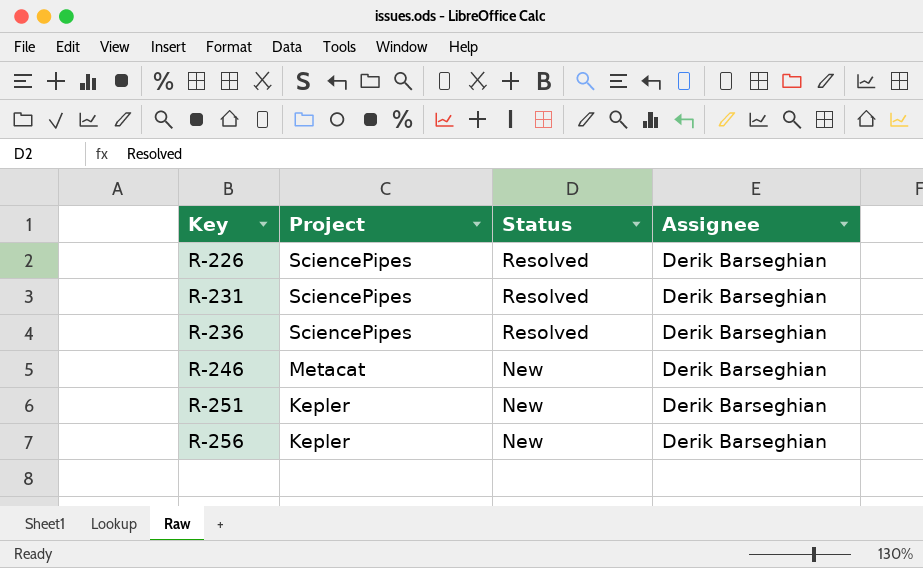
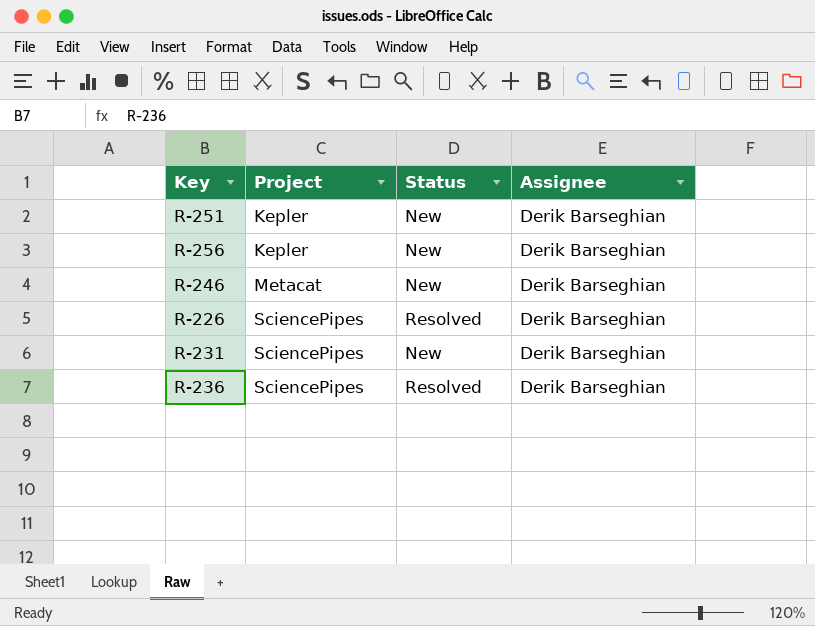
row order: Key ascending -> Project ascending
R-231 | Status: Resolved -> New

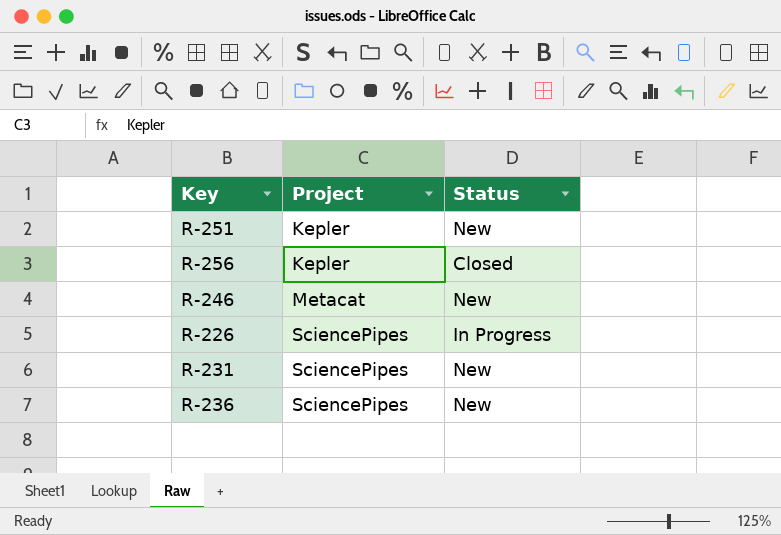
column Assignee | position: 4 -> none
R-256 | Status: New -> Closed
R-226 | Status: Resolved -> In Progress
R-236 | Status: Resolved -> New

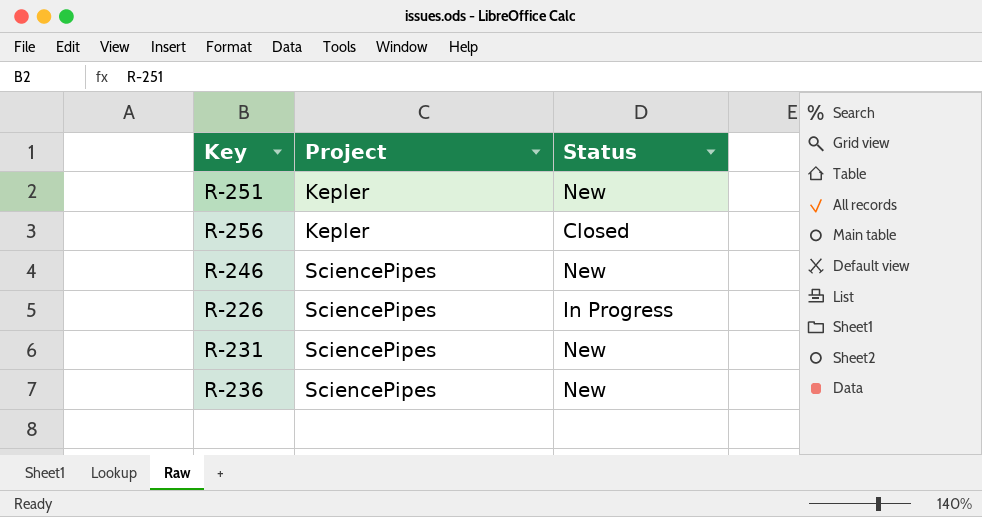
R-246 | Project: Metacat -> SciencePipes

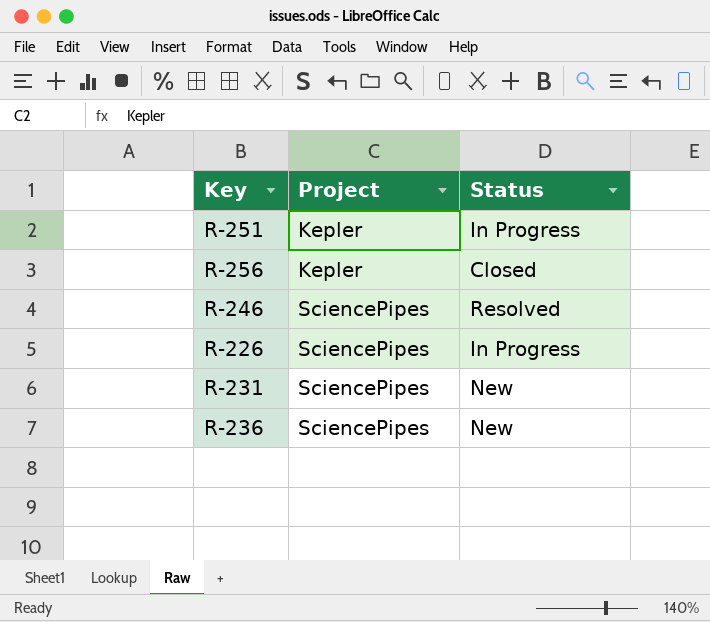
R-251 | Status: New -> In Progress
R-246 | Status: New -> Resolved

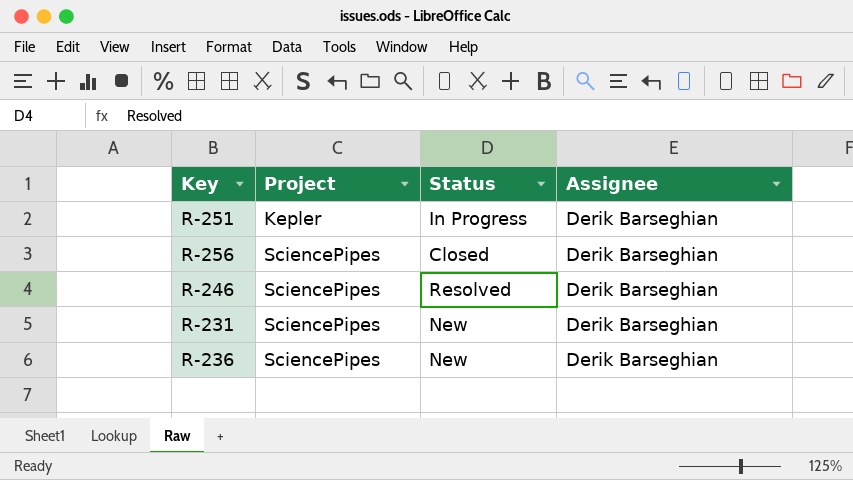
column Assignee | position: none -> 4
row R-226: SciencePipes | In Progress -> none
R-256 | Project: Kepler -> SciencePipes

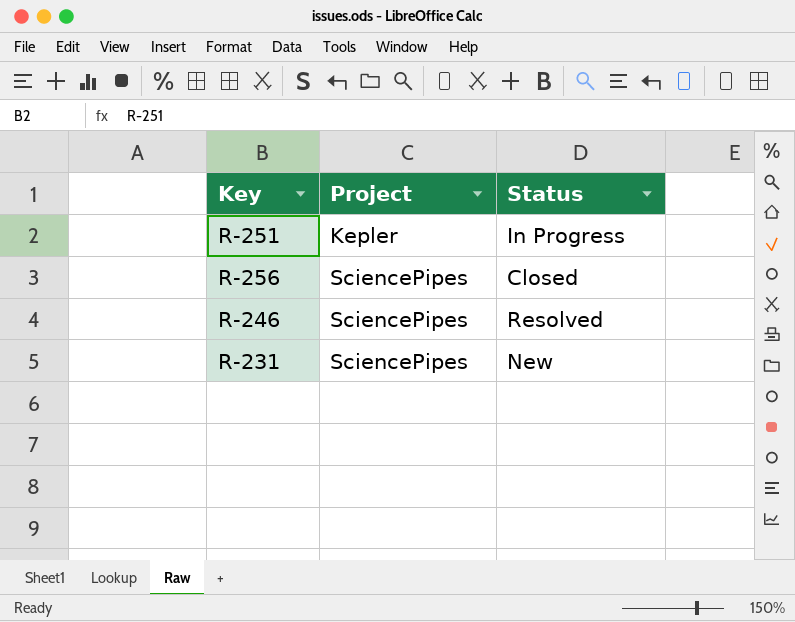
column Assignee | position: 4 -> none
row R-236: SciencePipes | New | Derik Barseghian -> none

